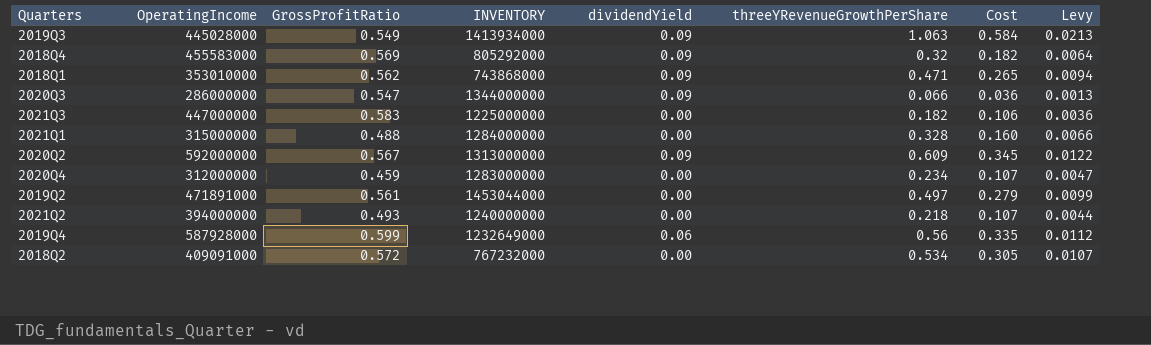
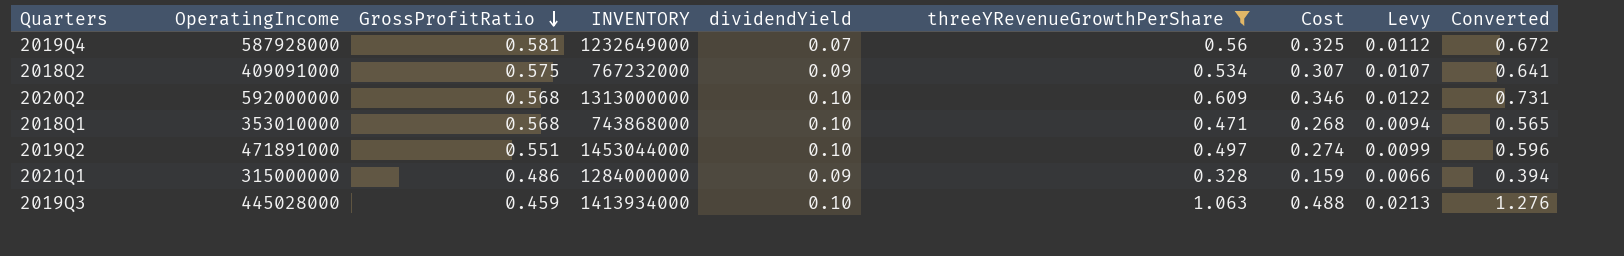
filter: none -> threeYRevenueGrowthPerShare >= 0.328
row order: none -> GrossProfitRatio descending
column Converted | formula: none -> [threeYRevenueGrowthPerShare] * 1.2
2019Q4 | GrossProfitRatio: 0.599 -> 0.581
2019Q4 | dividendYield: 0.06 -> 0.07
2019Q4 | Cost: 0.335 -> 0.325
2018Q2 | GrossProfitRatio: 0.572 -> 0.575
2018Q2 | dividendYield: 0.00 -> 0.09
2018Q2 | Cost: 0.305 -> 0.307
2020Q2 | GrossProfitRatio: 0.567 -> 0.568
2020Q2 | dividendYield: 0.09 -> 0.10
2020Q2 | Cost: 0.345 -> 0.346
2018Q1 | GrossProfitRatio: 0.562 -> 0.568
2018Q1 | dividendYield: 0.09 -> 0.10
2018Q1 | Cost: 0.265 -> 0.268
2019Q2 | GrossProfitRatio: 0.561 -> 0.551
2019Q2 | dividendYield: 0.00 -> 0.10
2019Q2 | Cost: 0.279 -> 0.274
2021Q1 | GrossProfitRatio: 0.488 -> 0.486
2021Q1 | dividendYield: 0.00 -> 0.09
2021Q1 | Cost: 0.160 -> 0.159
2019Q3 | GrossProfitRatio: 0.549 -> 0.459
2019Q3 | dividendYield: 0.09 -> 0.10
2019Q3 | Cost: 0.584 -> 0.488

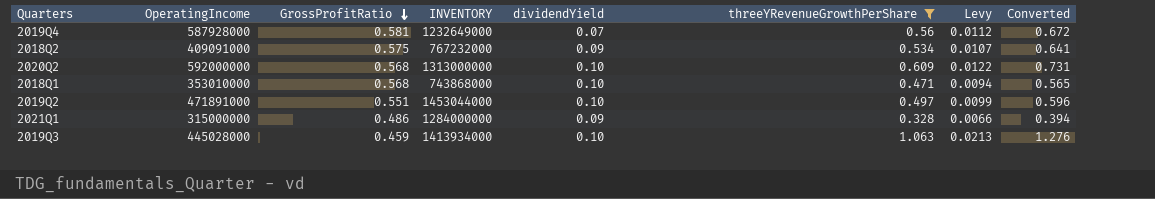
column Cost | formula: [GrossProfitRatio] * [threeYRevenueGrowthPerShare] -> none

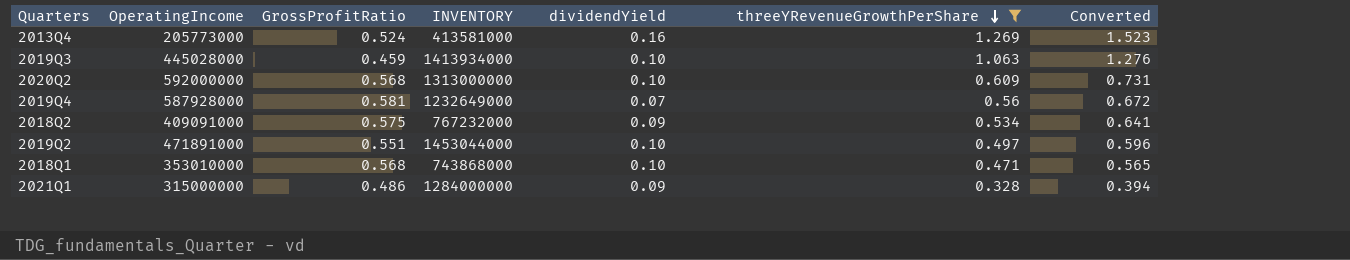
row order: GrossProfitRatio descending -> threeYRevenueGrowthPerShare descending
column Levy | formula: [threeYRevenueGrowthPerShare] * 0.02 -> none
row 2013Q4: none -> 205773000 | 0.524 | 413581000 | 0.16 | 1.269 | 1.523

